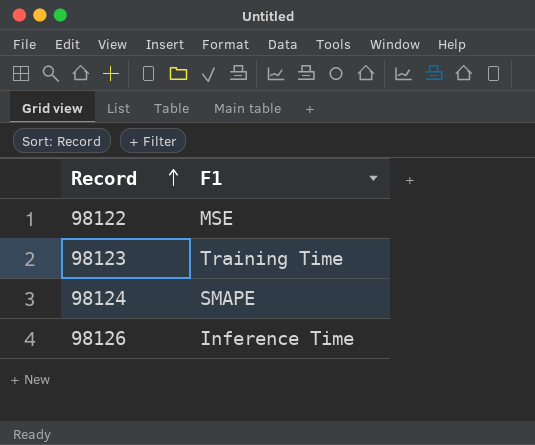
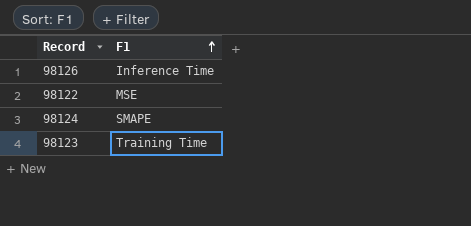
row order: Record ascending -> F1 ascending

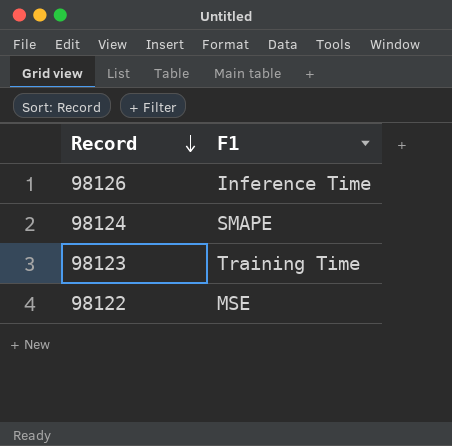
row order: F1 ascending -> Record descending

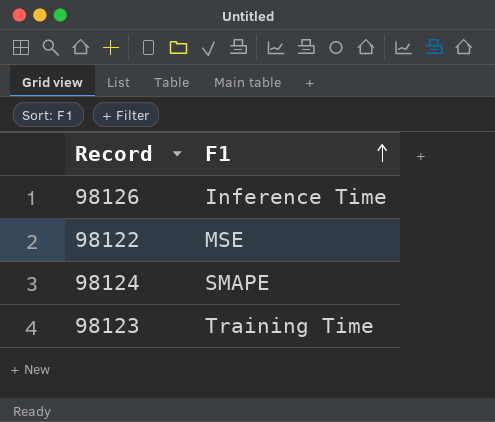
row order: Record descending -> F1 ascending

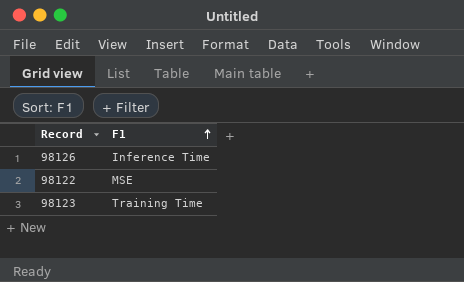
row 98124: SMAPE -> none

